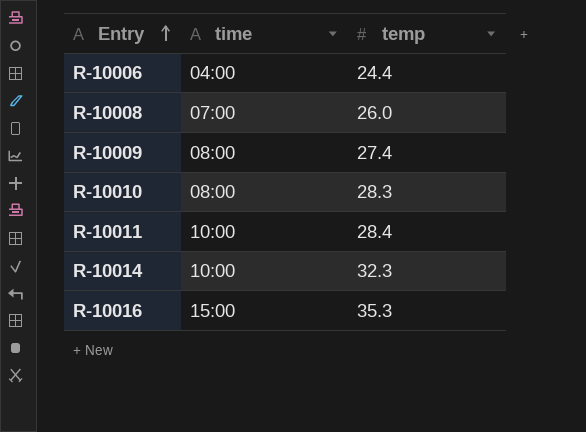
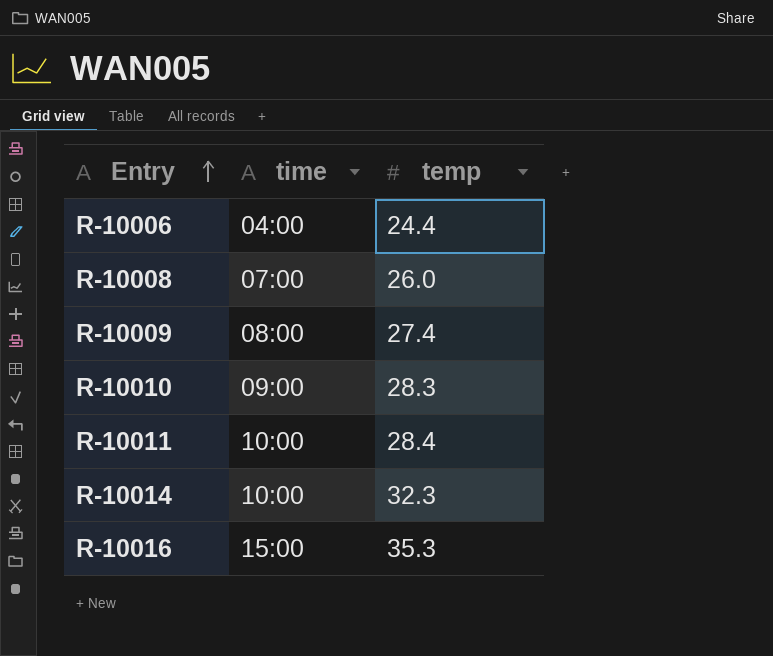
R-10010 | time: 08:00 -> 09:00

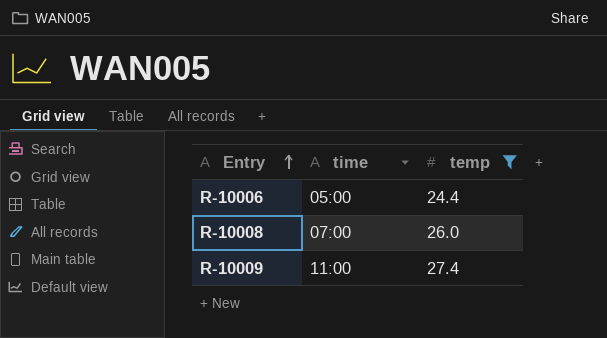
filter: none -> temp <= 27.4
R-10006 | time: 04:00 -> 05:00
R-10009 | time: 08:00 -> 11:00

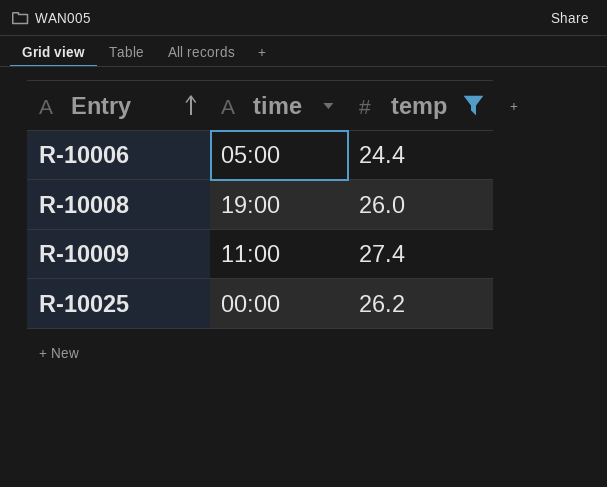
R-10008 | time: 07:00 -> 19:00
row R-10025: none -> 00:00 | 26.2

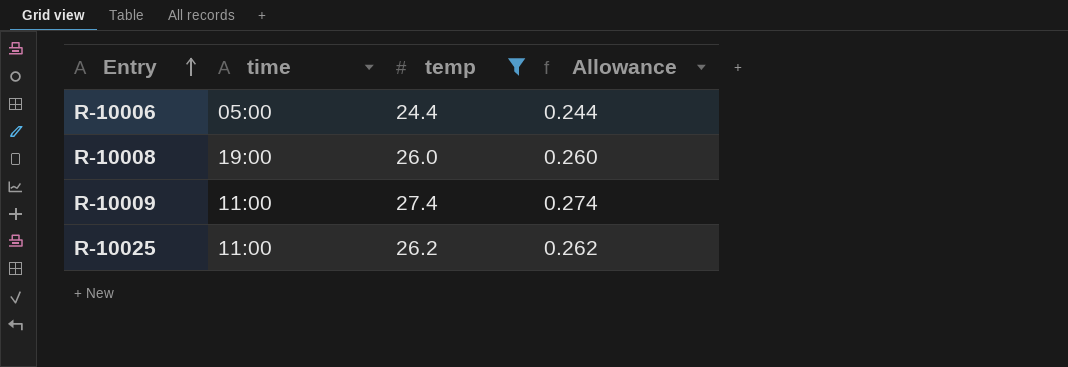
column Allowance | formula: none -> [temp] * 0.01
R-10025 | time: 00:00 -> 11:00

